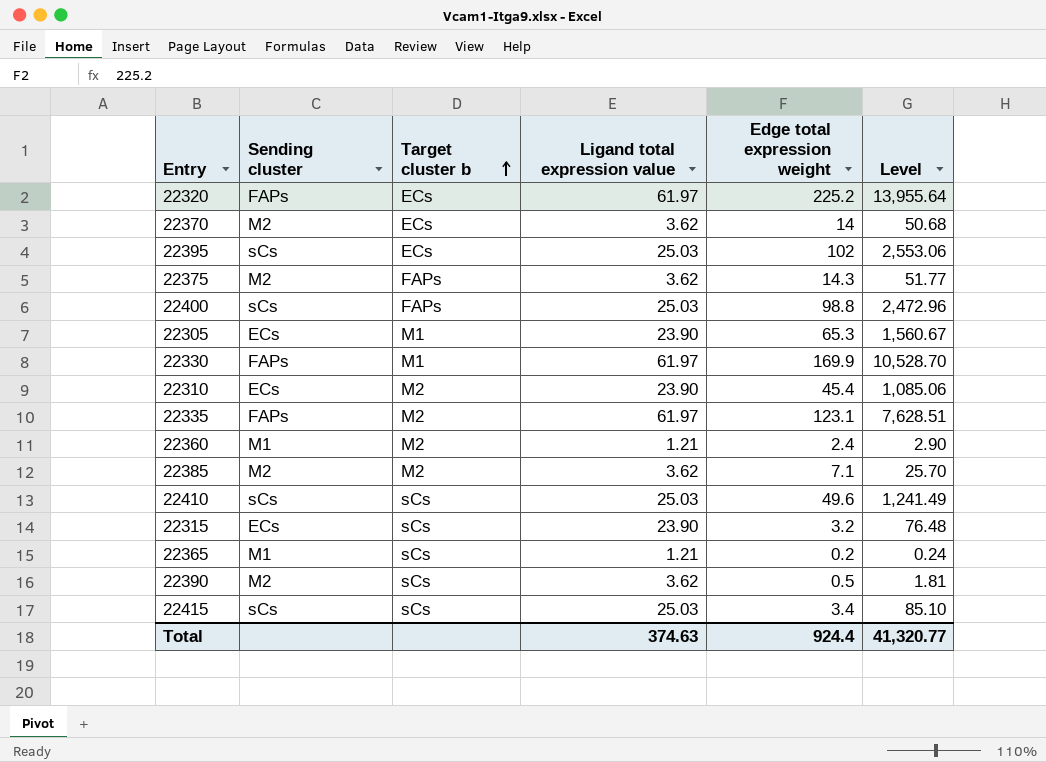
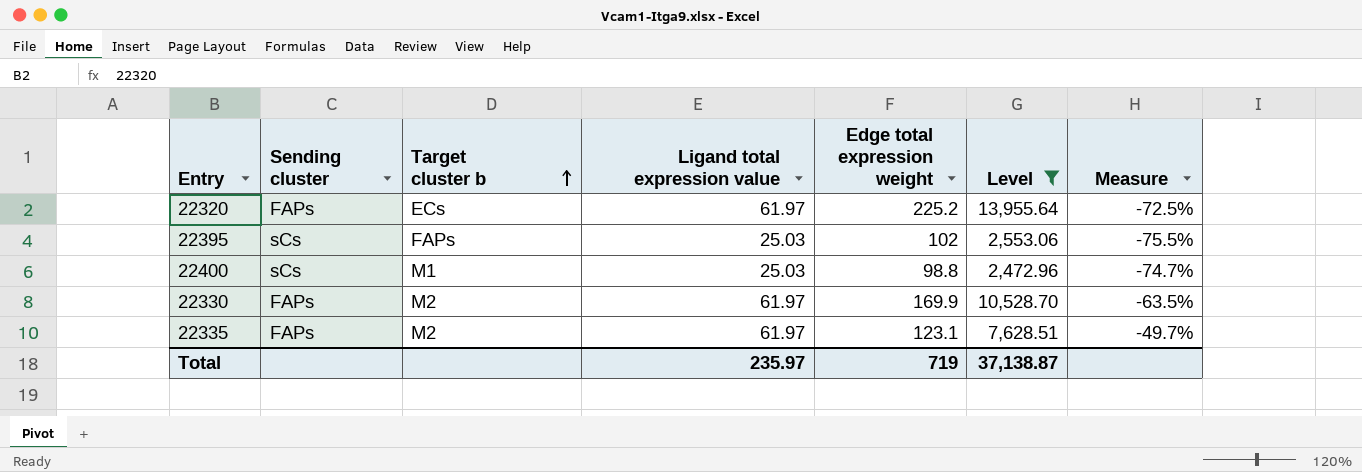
filter: none -> Level >= 2,472.96
column Measure | formula: none -> ([Ligand total expression value] - [Edge total expression weight]) / [Edge total expression weight]
22395 | Target cluster b: ECs -> FAPs
22400 | Target cluster b: FAPs -> M1
22330 | Target cluster b: M1 -> M2
Total | Ligand total expression value: 374.63 -> 235.97
Total | Edge total expression weight: 924.4 -> 719
Total | Level: 41,320.77 -> 37,138.87

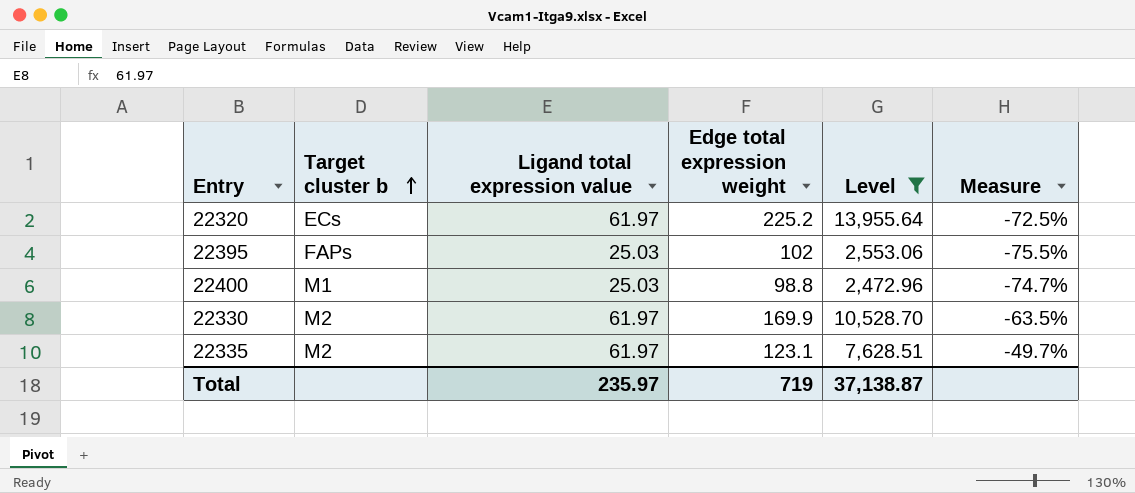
column Sending cluster | position: 2 -> none

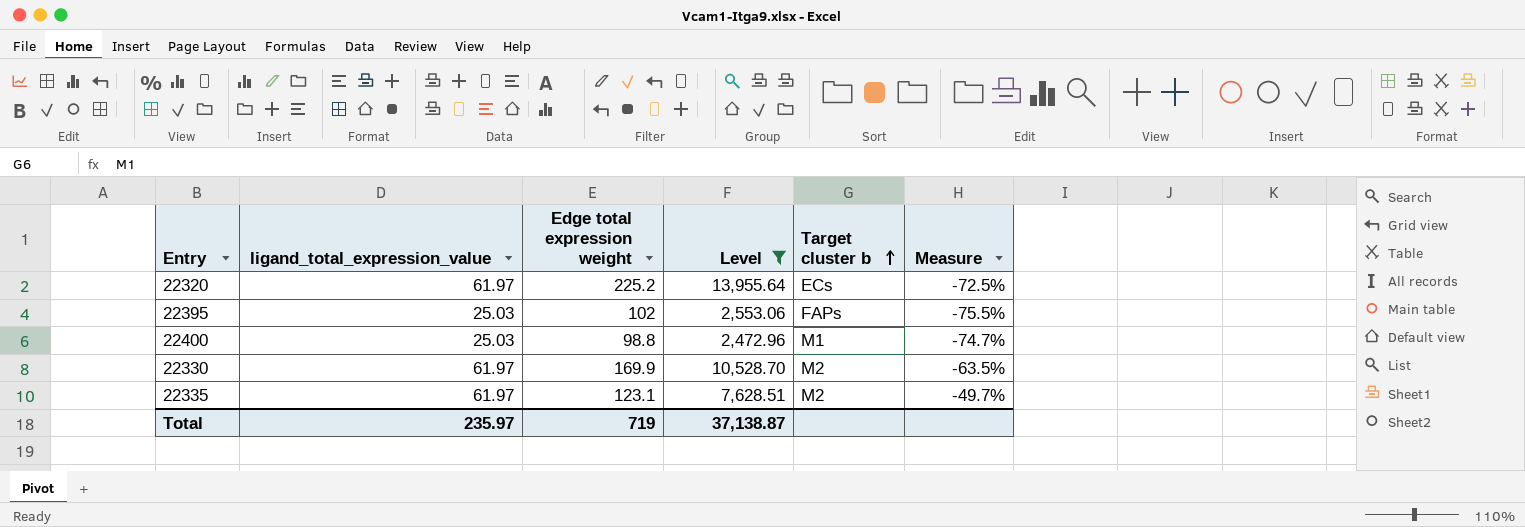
column name: Ligand total expression value -> ligand_total_expression_value
column Target cluster b | position: 2 -> 5

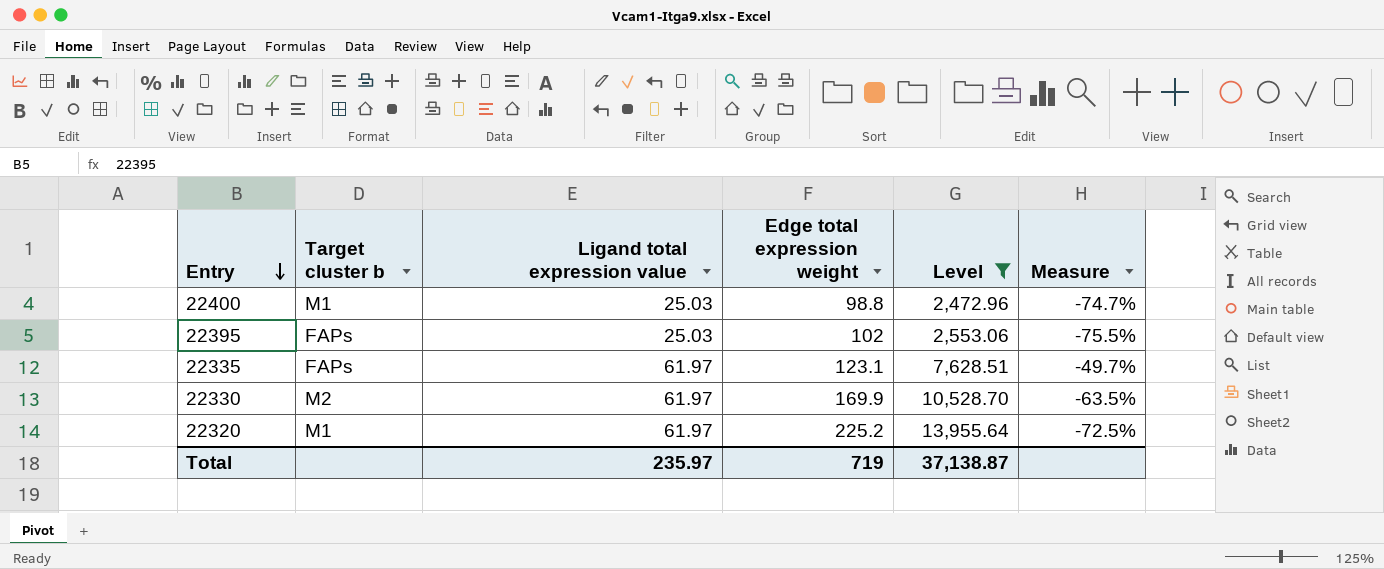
row order: Target cluster b ascending -> Entry descending
column Target cluster b | position: 5 -> 2
column name: ligand_total_expression_value -> Ligand total expression value
22335 | Target cluster b: M2 -> FAPs
22320 | Target cluster b: ECs -> M1

